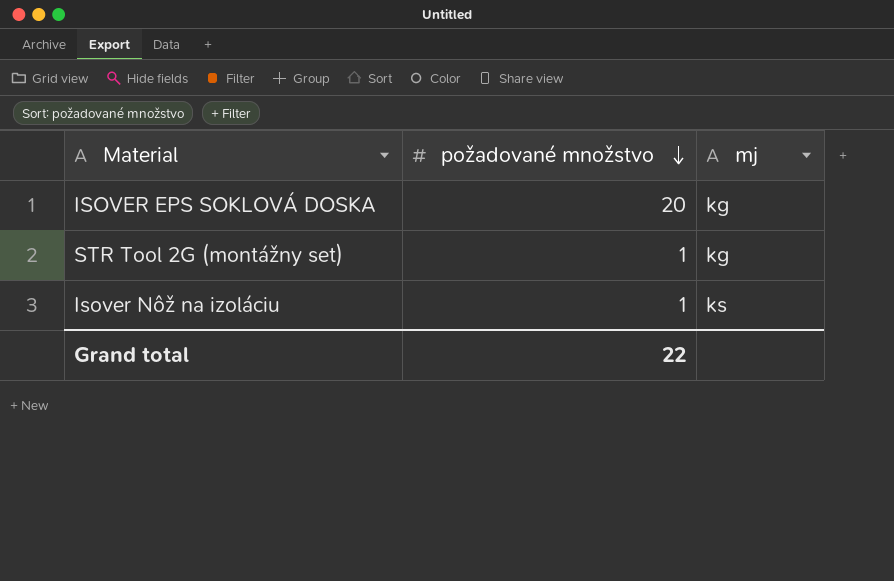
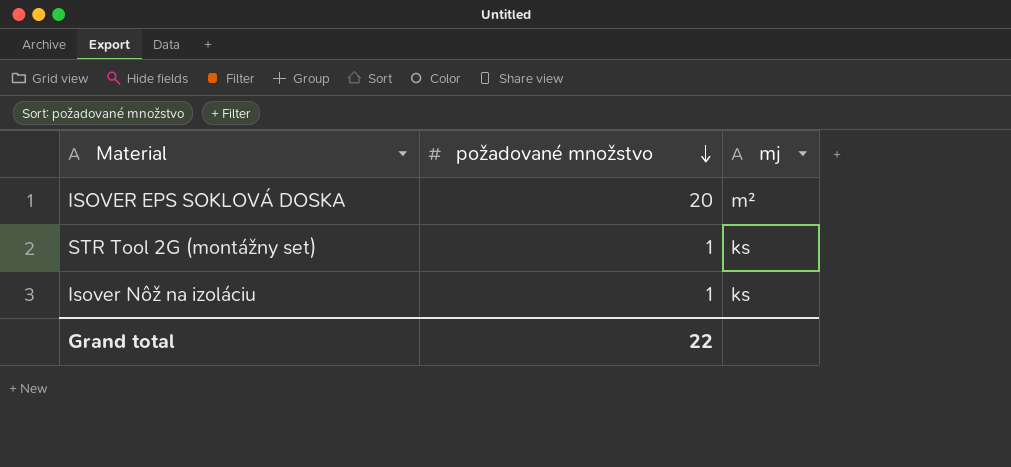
ISOVER EPS SOKLOVÁ DOSKA | mj: kg -> m²
STR Tool 2G (montážny set) | mj: kg -> ks

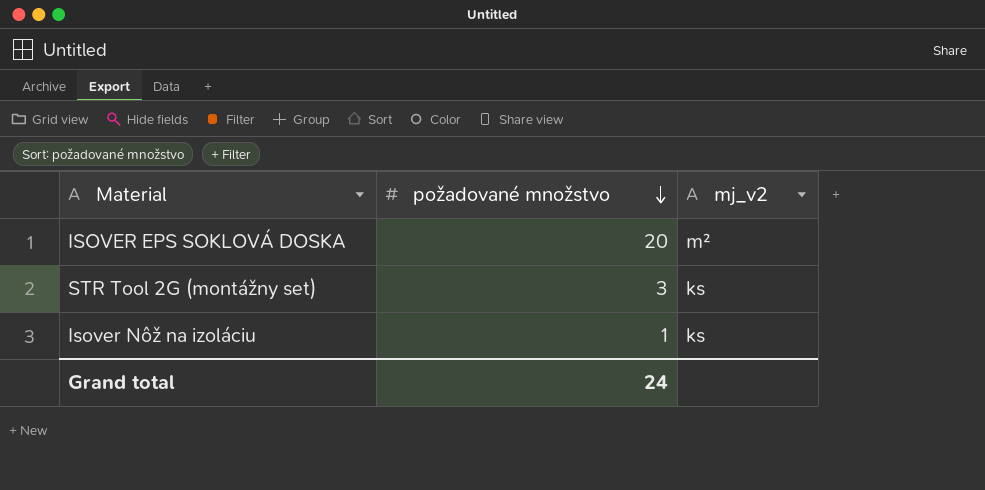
column name: mj -> mj_v2
STR Tool 2G (montážny set) | požadované množstvo: 1 -> 3
Grand total | požadované množstvo: 22 -> 24

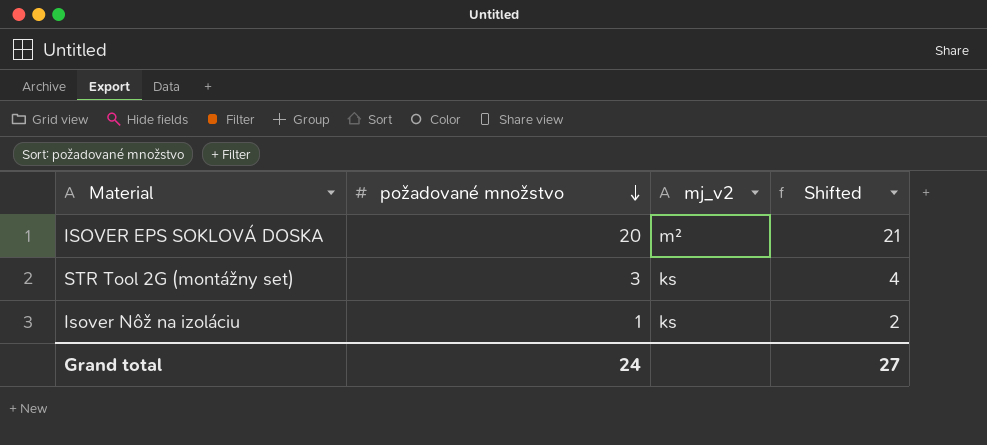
column Shifted | formula: none -> [požadované množstvo] + 1

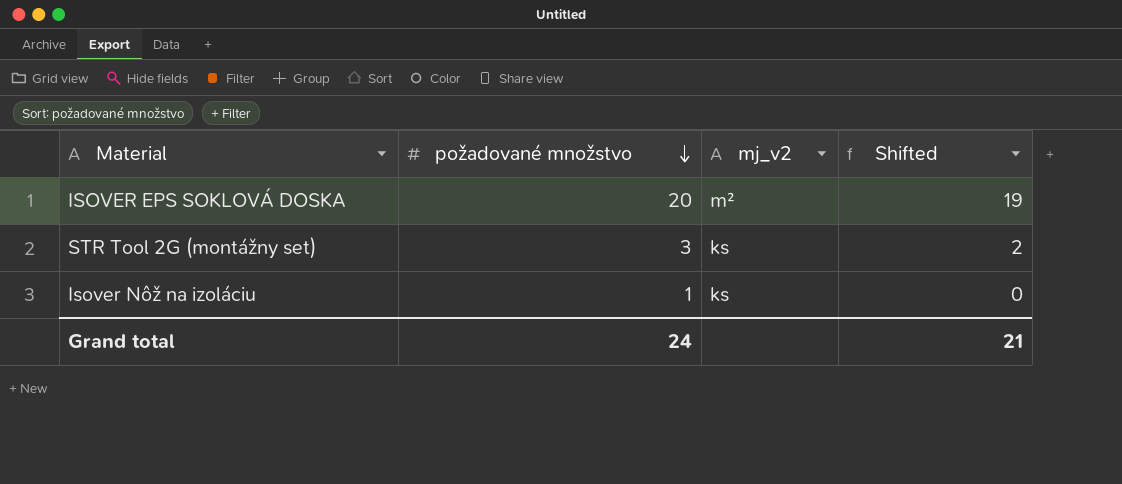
column Shifted | formula: [požadované množstvo] + 1 -> [požadované množstvo] - 1
Grand total | Shifted: 27 -> 21

